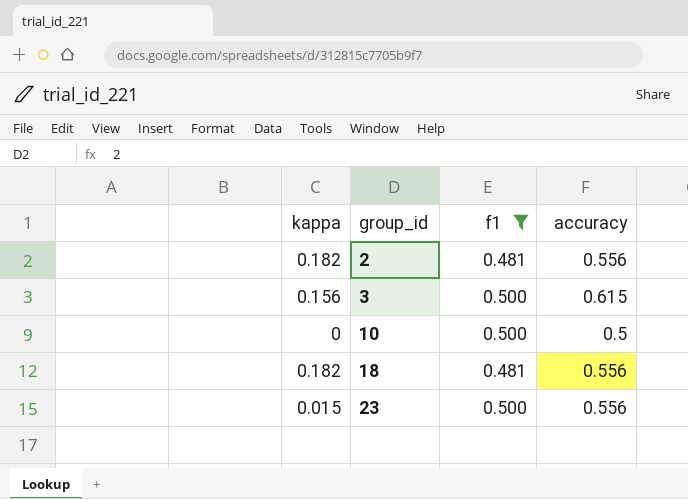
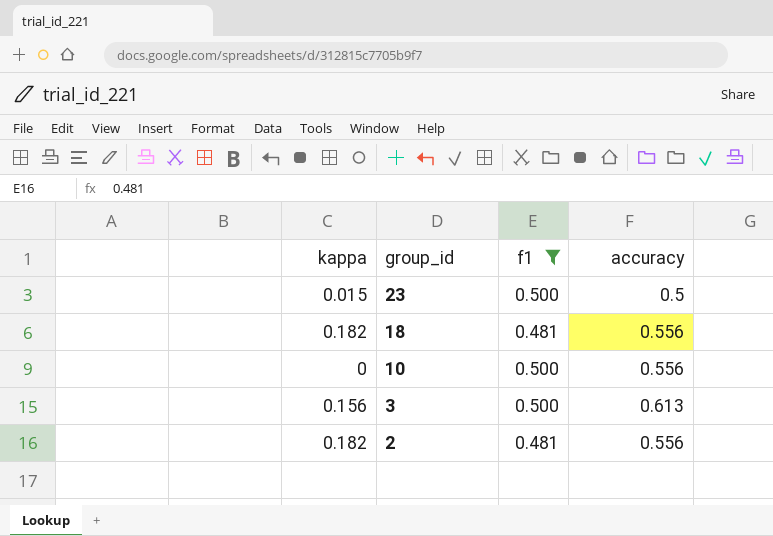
row order: group_id ascending -> group_id descending
23 | accuracy: 0.556 -> 0.5
10 | accuracy: 0.5 -> 0.556
3 | accuracy: 0.615 -> 0.613

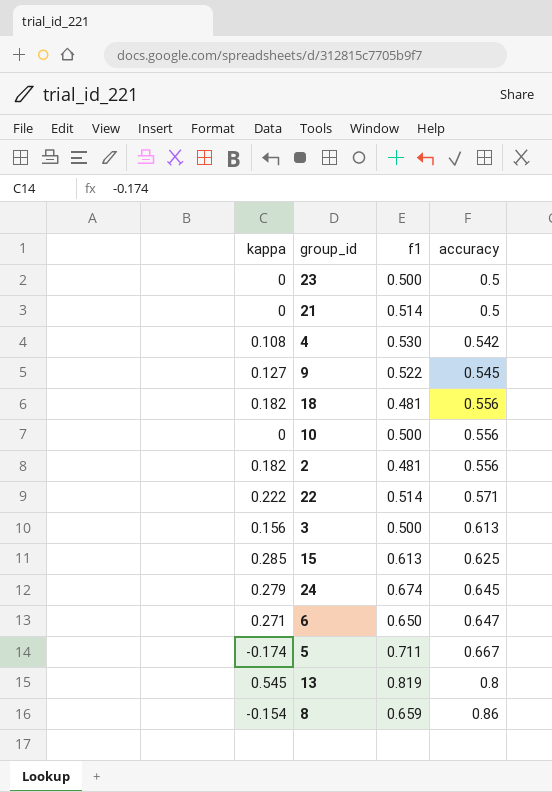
filter: f1 <= 0.500 -> none
row order: group_id descending -> accuracy ascending
23 | kappa: 0.015 -> 0

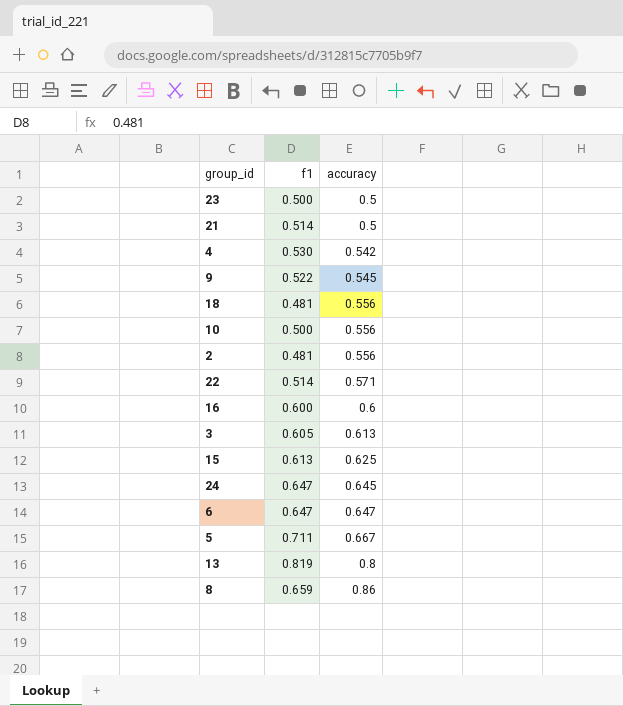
column kappa | position: 1 -> none
row 16: none -> 0.600 | 0.6
3 | f1: 0.500 -> 0.605
24 | f1: 0.674 -> 0.647
6 | f1: 0.650 -> 0.647

